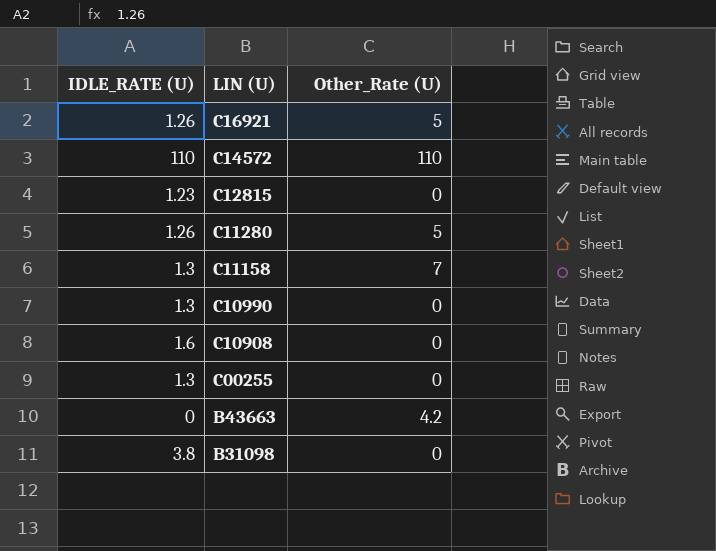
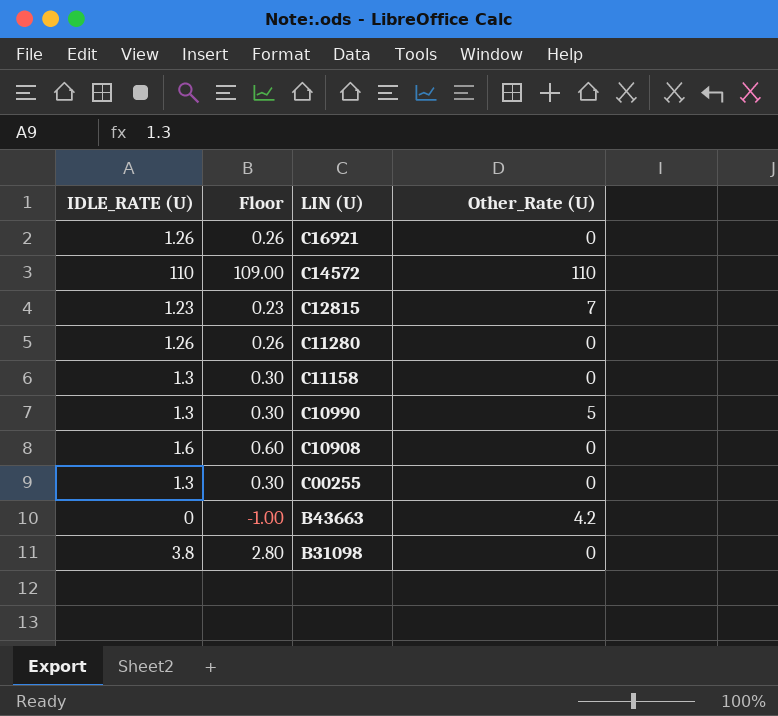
column Floor | formula: none -> [IDLE_RATE (U)] - 1
C16921 | Other_Rate (U): 5 -> 0
C12815 | Other_Rate (U): 0 -> 7
C11280 | Other_Rate (U): 5 -> 0
C11158 | Other_Rate (U): 7 -> 0
C10990 | Other_Rate (U): 0 -> 5

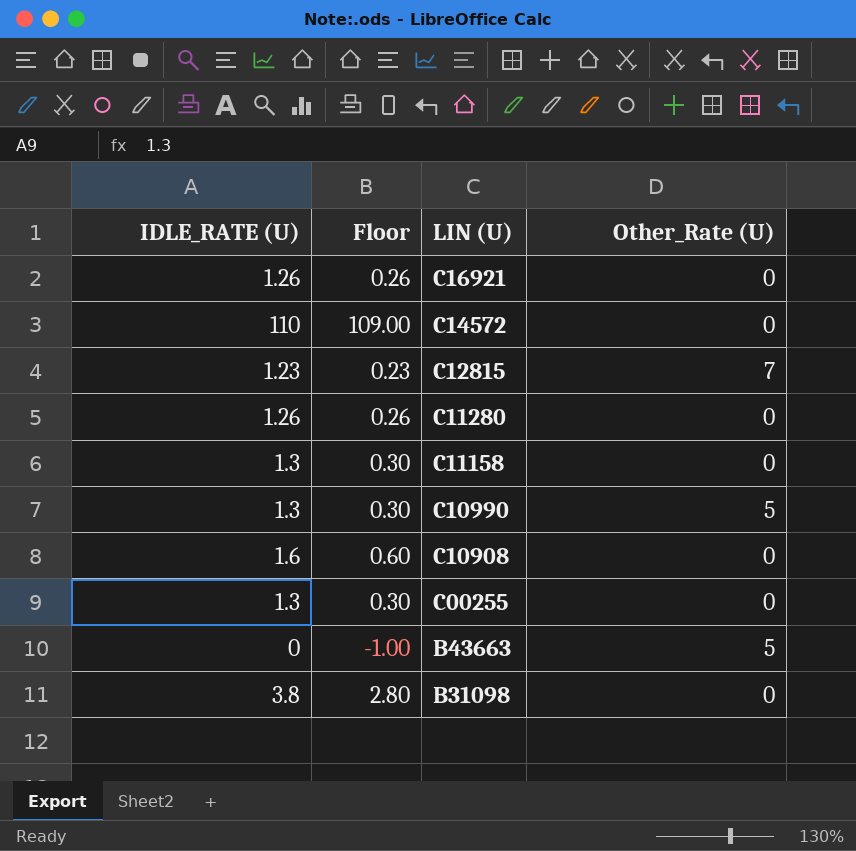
C14572 | Other_Rate (U): 110 -> 0
B43663 | Other_Rate (U): 4.2 -> 5

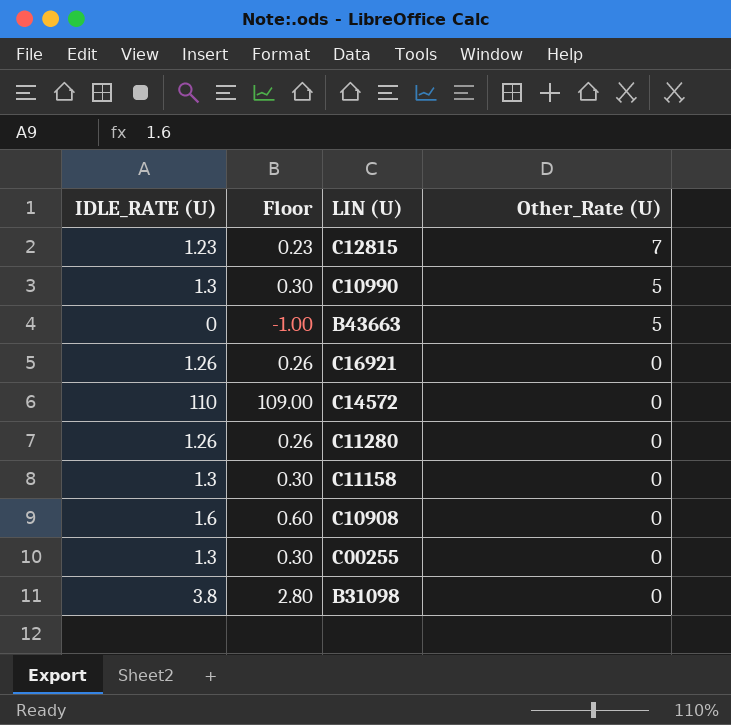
row order: LIN (U) descending -> Other_Rate (U) descending

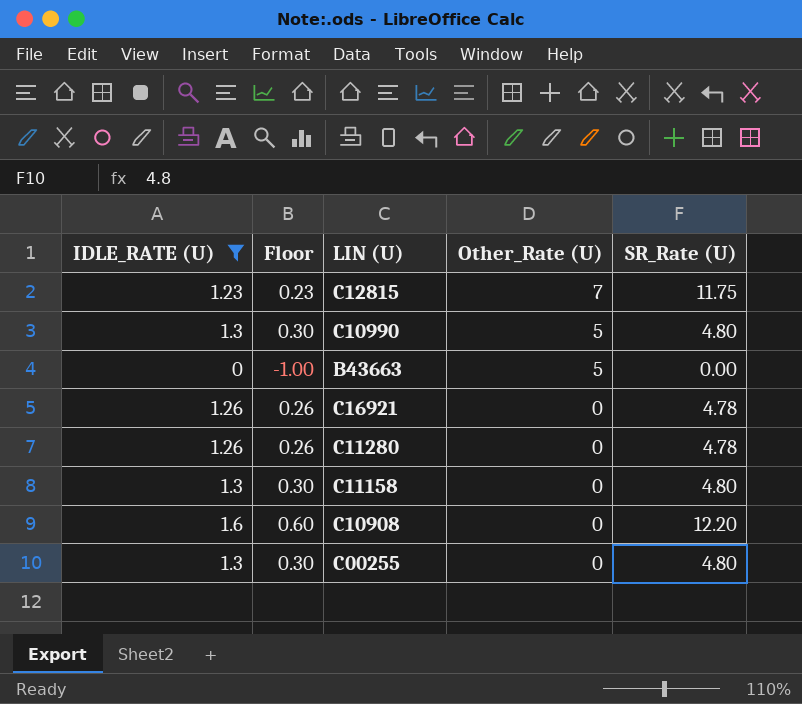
filter: none -> IDLE_RATE (U) <= 1.6
column SR_Rate (U) | position: none -> 5

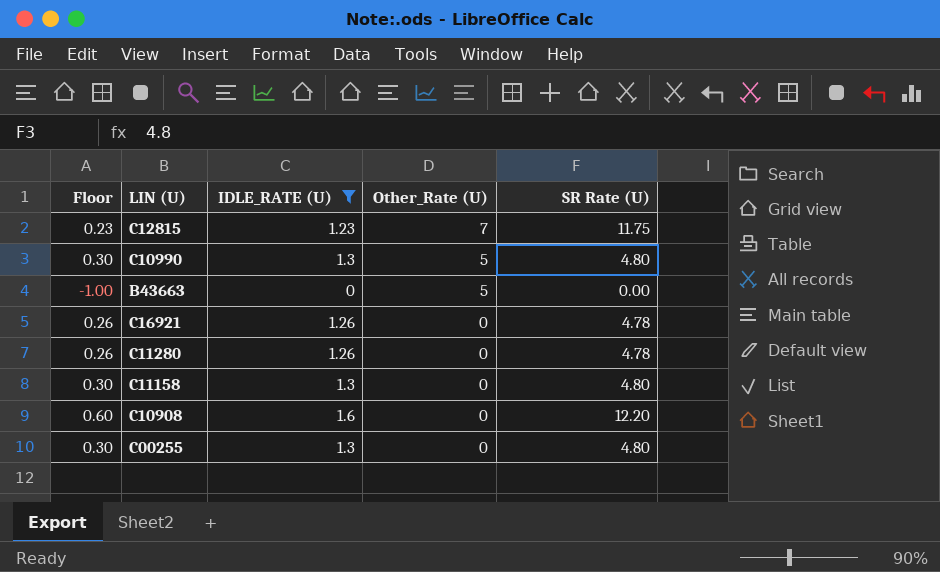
column IDLE_RATE (U) | position: 1 -> 3
column name: SR_Rate (U) -> SR Rate (U)

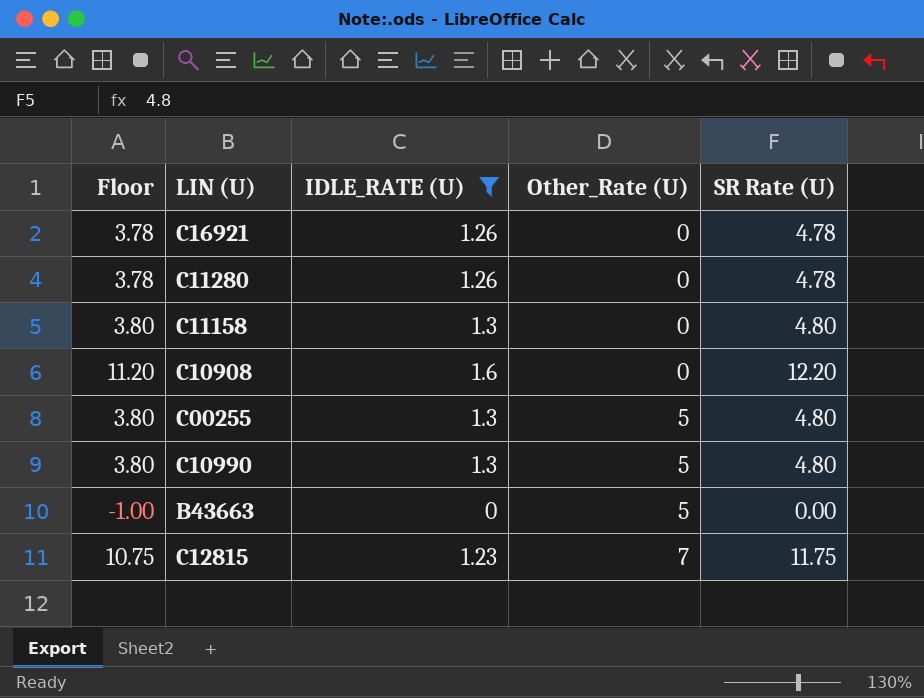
row order: Other_Rate (U) descending -> Other_Rate (U) ascending
column Floor | formula: [IDLE_RATE (U)] - 1 -> [SR Rate (U)] - 1
C00255 | Other_Rate (U): 0 -> 5

